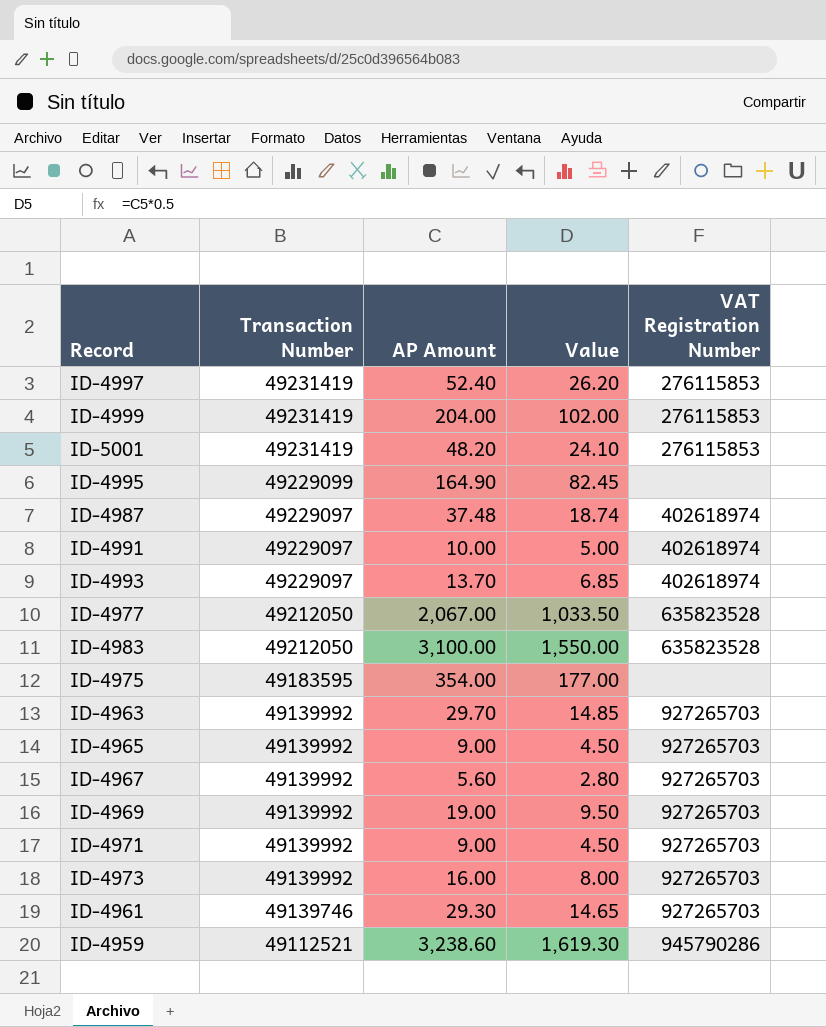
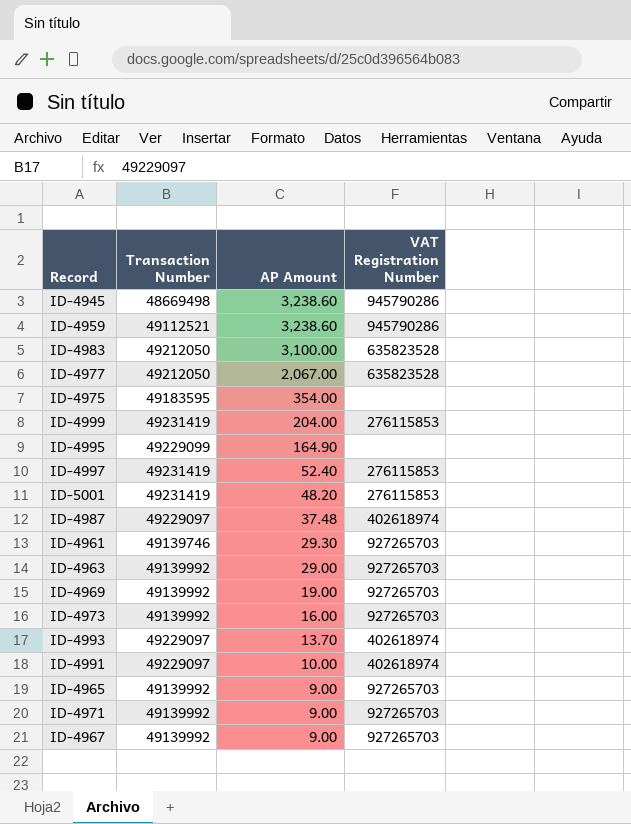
row order: Transaction Number descending -> AP Amount descending
column Value | formula: [AP Amount] * 0.5 -> none
row ID-4945: none -> 48669498 | 3,238.60 | 945790286
ID-4963 | AP Amount: 29.70 -> 29.00
ID-4967 | AP Amount: 5.60 -> 9.00

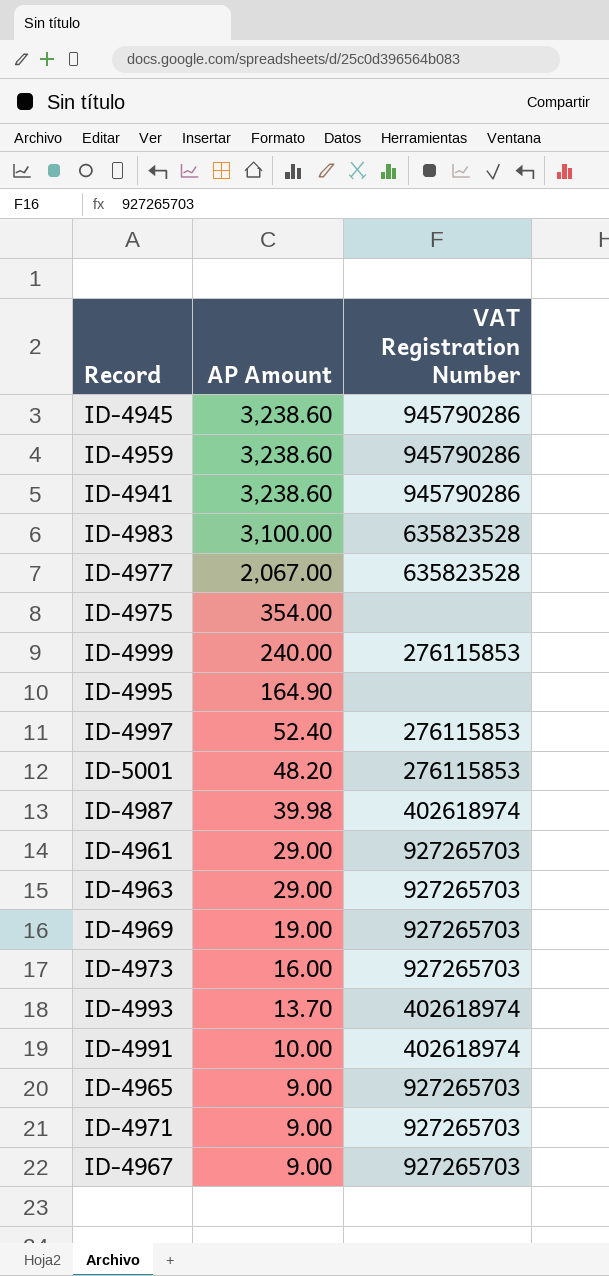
column Transaction Number | position: 2 -> none
row ID-4941: none -> 3,238.60 | 945790286
ID-4999 | AP Amount: 204.00 -> 240.00
ID-4987 | AP Amount: 37.48 -> 39.98
ID-4961 | AP Amount: 29.30 -> 29.00

